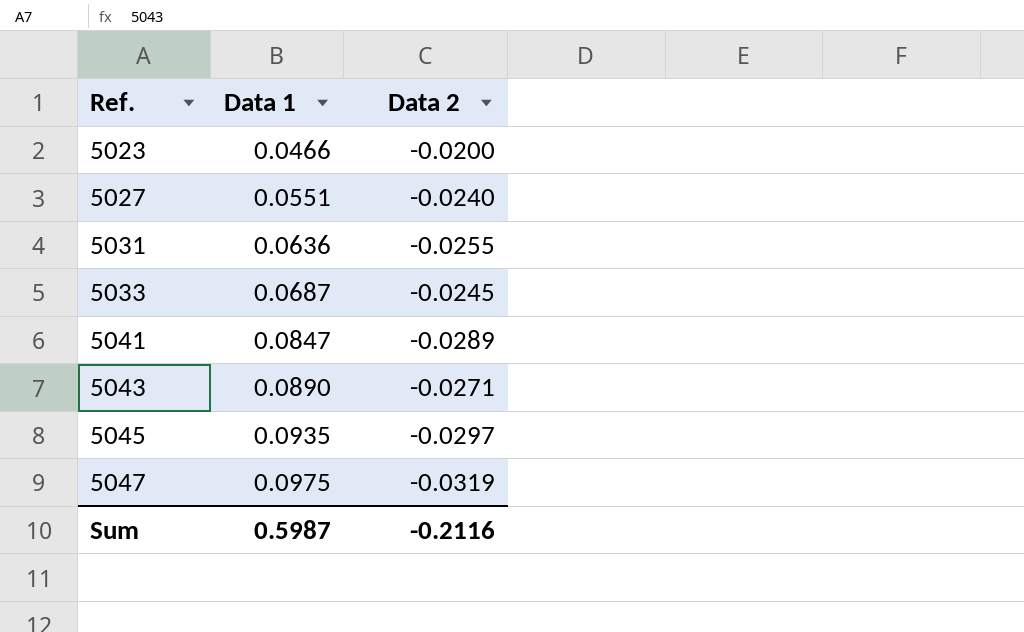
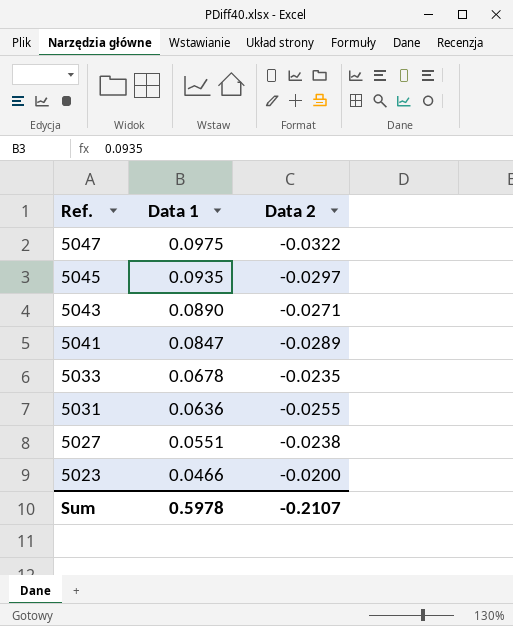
row order: Ref. ascending -> Ref. descending
5047 | Data 2: -0.0319 -> -0.0322
5033 | Data 1: 0.0687 -> 0.0678
5033 | Data 2: -0.0245 -> -0.0235
5027 | Data 2: -0.0240 -> -0.0238
Sum | Data 1: 0.5987 -> 0.5978
Sum | Data 2: -0.2116 -> -0.2107

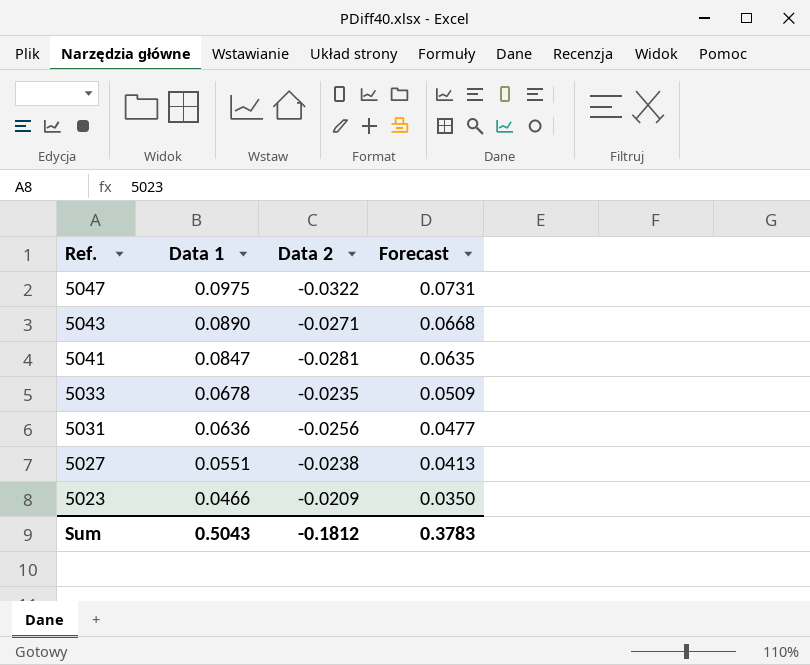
column Forecast | formula: none -> [Data 1] * 0.75
row 5045: 0.0935 | -0.0297 -> none
5041 | Data 2: -0.0289 -> -0.0281
5031 | Data 2: -0.0255 -> -0.0256
5023 | Data 2: -0.0200 -> -0.0209
Sum | Data 1: 0.5978 -> 0.5043
Sum | Data 2: -0.2107 -> -0.1812

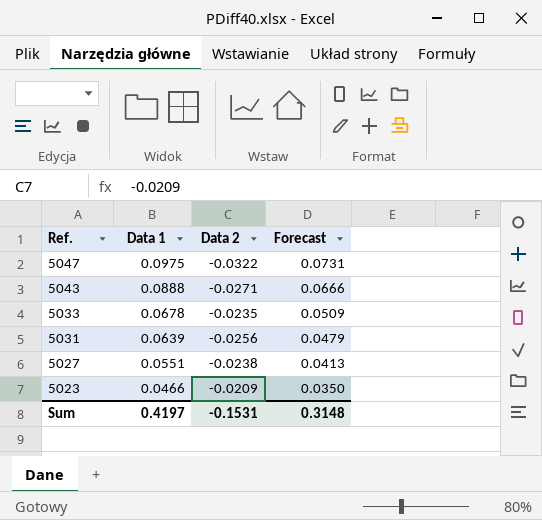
row 5041: 0.0847 | -0.0281 | 0.0635 -> none
5043 | Data 1: 0.0890 -> 0.0888
5043 | Forecast: 0.0668 -> 0.0666
5031 | Data 1: 0.0636 -> 0.0639
5031 | Forecast: 0.0477 -> 0.0479
Sum | Data 1: 0.5043 -> 0.4197
Sum | Data 2: -0.1812 -> -0.1531
Sum | Forecast: 0.3783 -> 0.3148

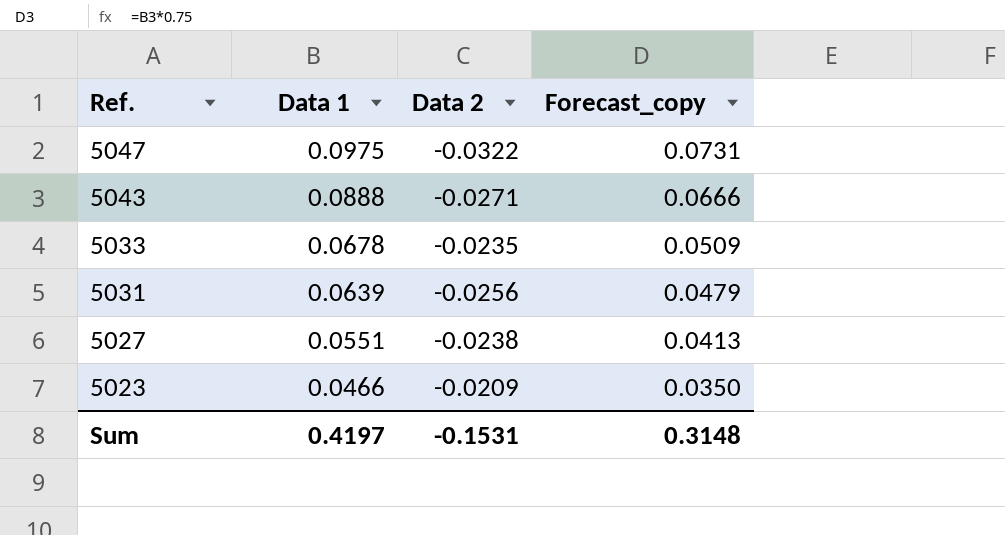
column name: Forecast -> Forecast_copy

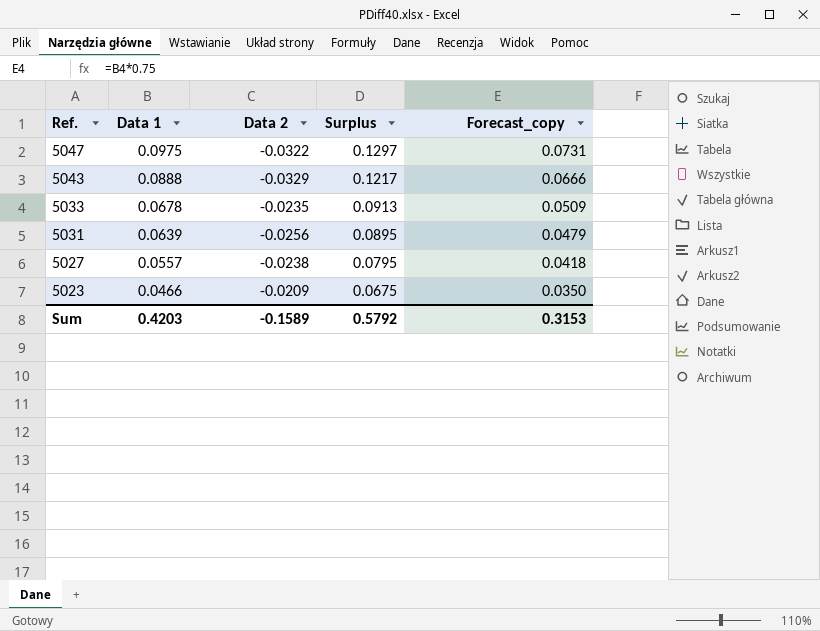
column Surplus | formula: none -> [Data 1] - [Data 2]
5043 | Data 2: -0.0271 -> -0.0329
5027 | Data 1: 0.0551 -> 0.0557
5027 | Forecast_copy: 0.0413 -> 0.0418
Sum | Data 1: 0.4197 -> 0.4203
Sum | Data 2: -0.1531 -> -0.1589
Sum | Forecast_copy: 0.3148 -> 0.3153

